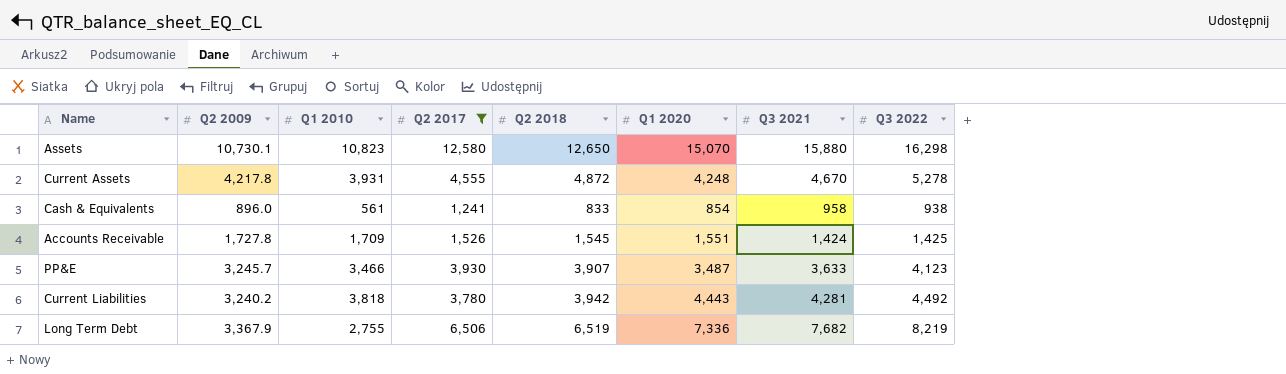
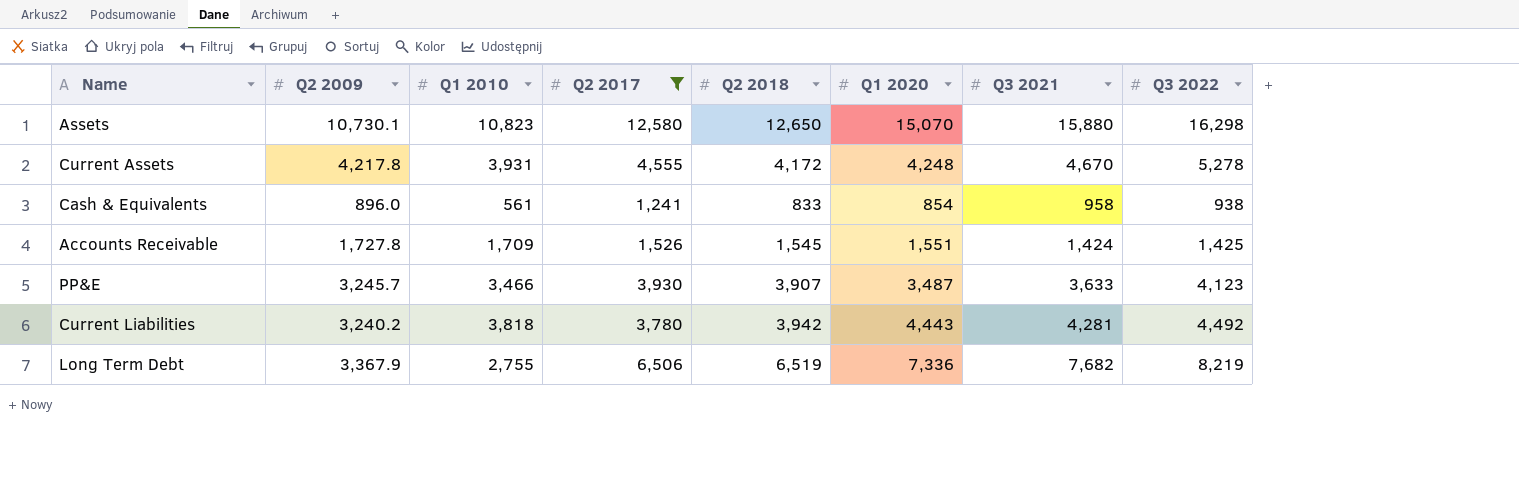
Current Assets | Q2 2018: 4,872 -> 4,172

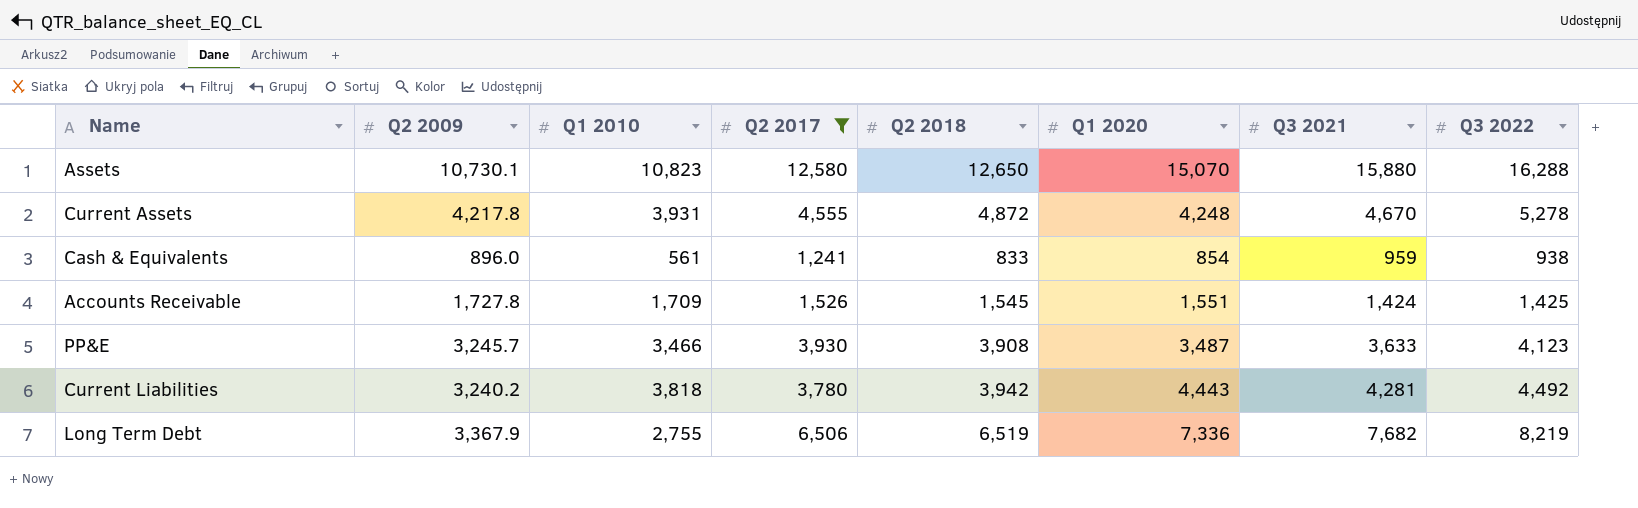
Assets | Q3 2022: 16,298 -> 16,288
Current Assets | Q2 2018: 4,172 -> 4,872
Cash & Equivalents | Q3 2021: 958 -> 959
PP&E | Q2 2018: 3,907 -> 3,908

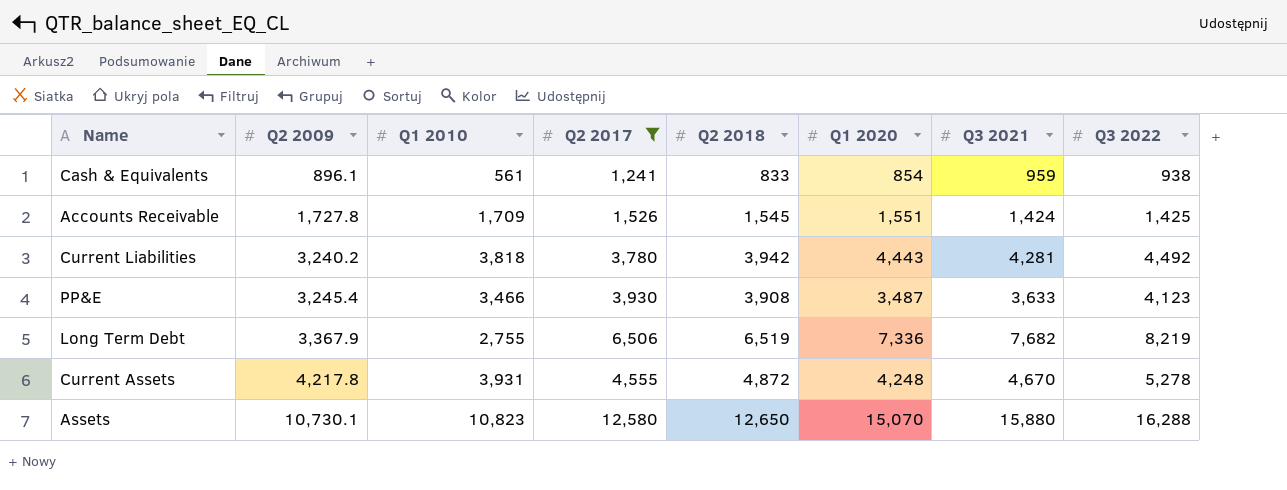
row order: none -> Q2 2009 ascending
Cash & Equivalents | Q2 2009: 896.0 -> 896.1
PP&E | Q2 2009: 3,245.7 -> 3,245.4

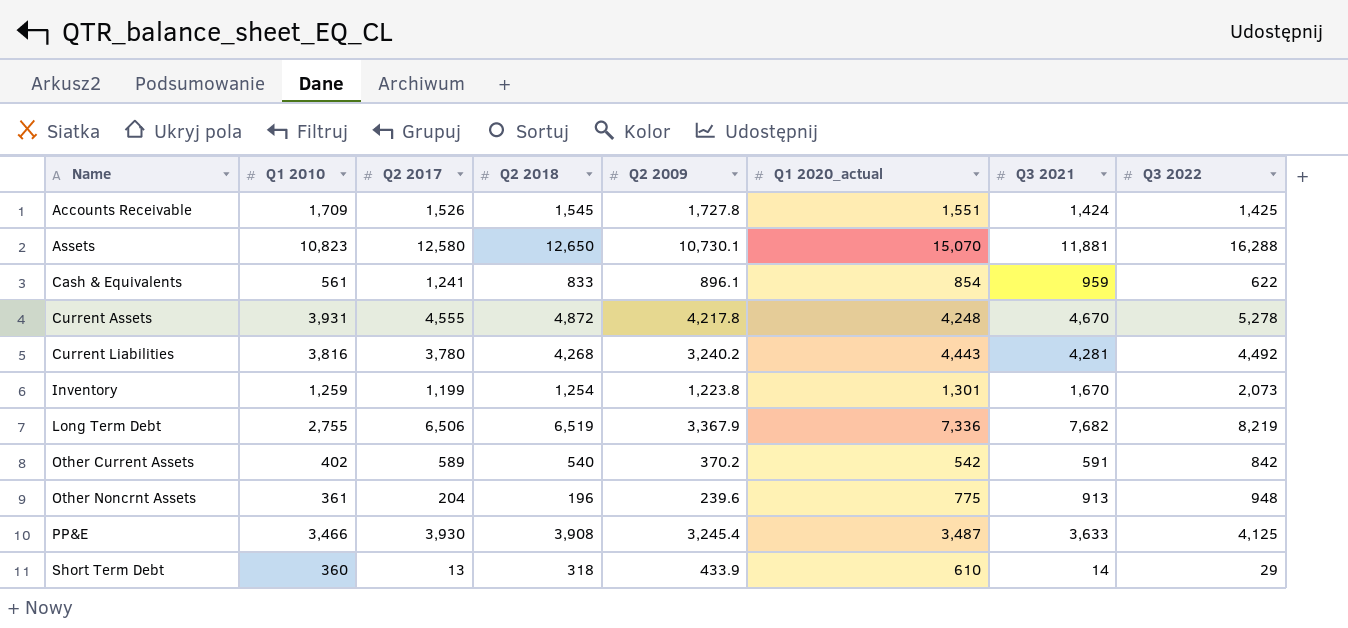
filter: Q2 2017 >= 1,241 -> none
row order: Q2 2009 ascending -> Name ascending
column Q2 2009 | position: 2 -> 5
column name: Q1 2020 -> Q1 2020_actual
Assets | Q3 2021: 15,880 -> 11,881
Cash & Equivalents | Q3 2022: 938 -> 622
Current Liabilities | Q1 2010: 3,818 -> 3,816
Current Liabilities | Q2 2018: 3,942 -> 4,268
PP&E | Q3 2022: 4,123 -> 4,125

